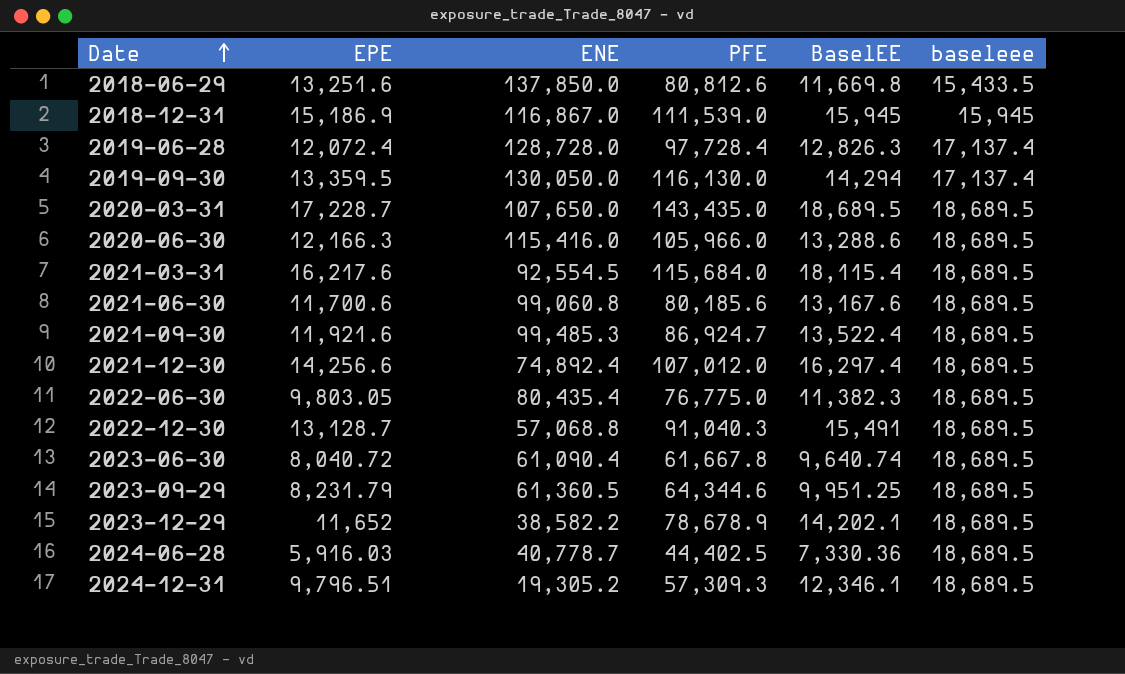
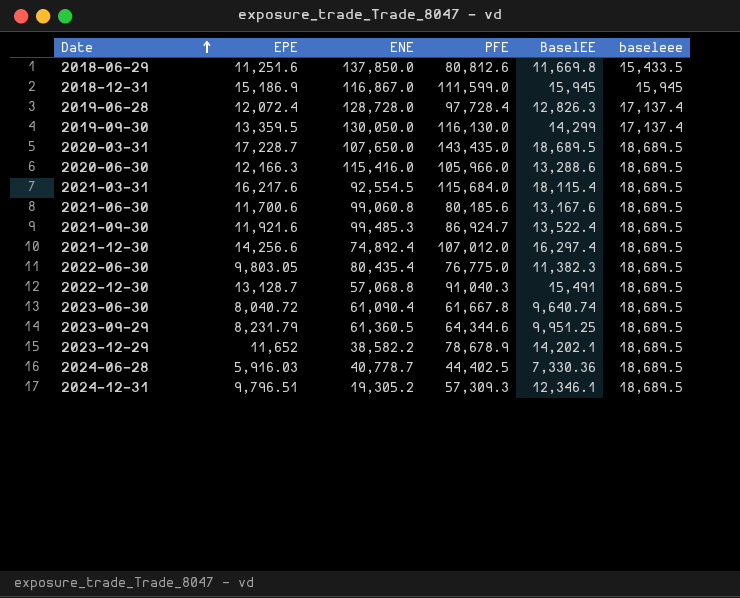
2018-06-29 | EPE: 13,251.6 -> 11,251.6
2018-12-31 | PFE: 111,539.0 -> 111,599.0
2019-09-30 | BaselEE: 14,294 -> 14,299

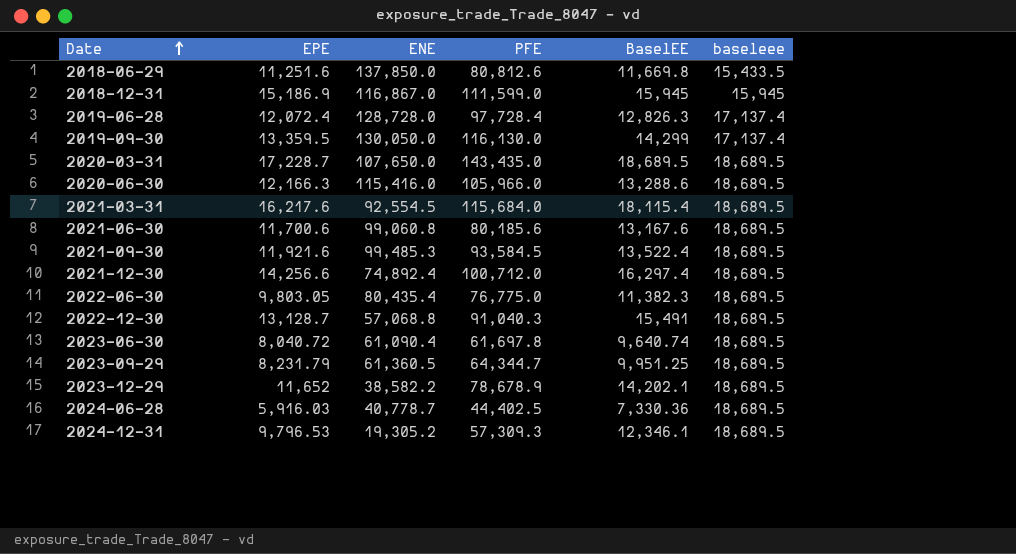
2021-09-30 | PFE: 86,924.7 -> 93,584.5
2021-12-30 | PFE: 107,012.0 -> 100,712.0
2023-06-30 | PFE: 61,667.8 -> 61,697.8
2023-09-29 | PFE: 64,344.6 -> 64,344.7
2024-12-31 | EPE: 9,796.51 -> 9,796.53

